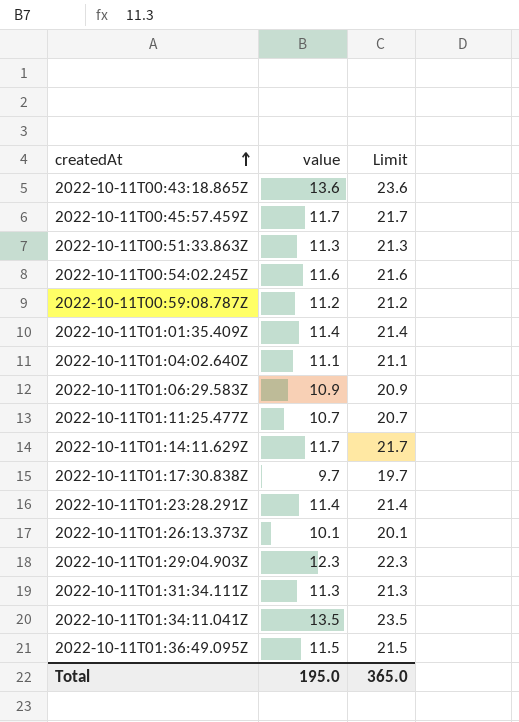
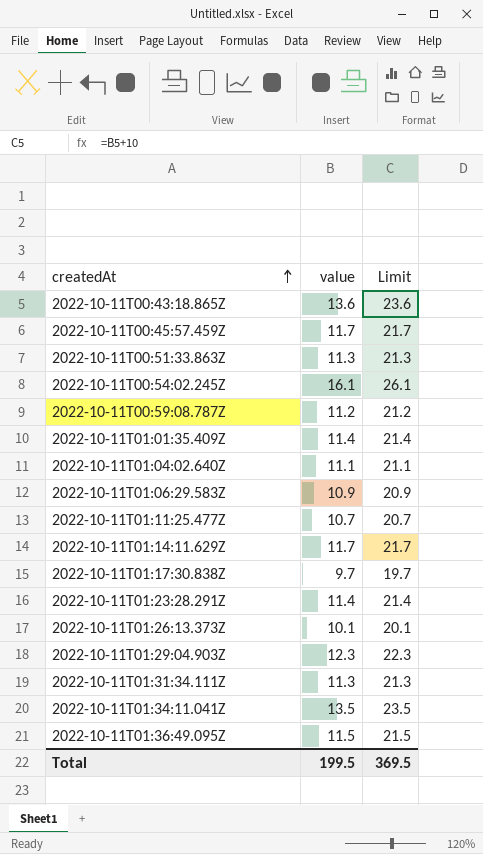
2022-10-11T00:54:02.245Z | value: 11.6 -> 16.1
2022-10-11T00:54:02.245Z | Limit: 21.6 -> 26.1
Total | value: 195.0 -> 199.5
Total | Limit: 365.0 -> 369.5

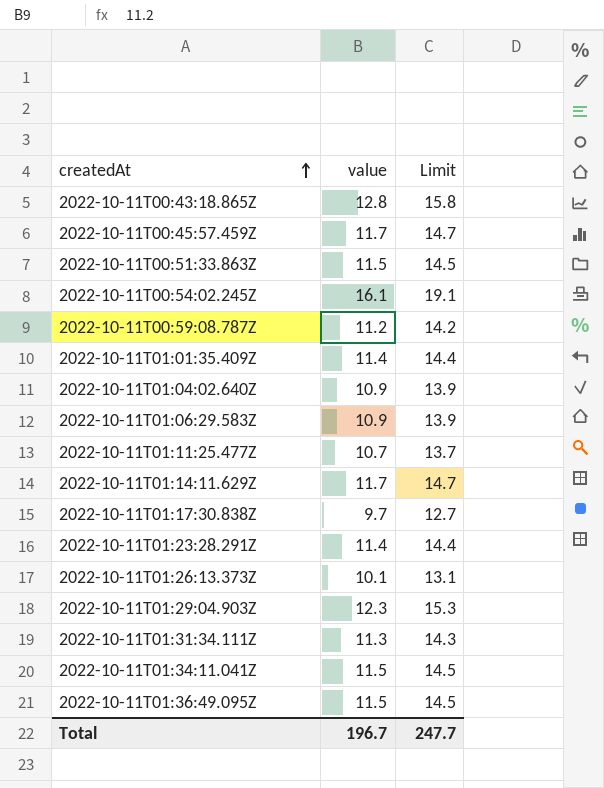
column Limit | formula: [value] + 10 -> [value] + 3
2022-10-11T00:43:18.865Z | value: 13.6 -> 12.8
2022-10-11T00:51:33.863Z | value: 11.3 -> 11.5
2022-10-11T01:04:02.640Z | value: 11.1 -> 10.9
2022-10-11T01:34:11.041Z | value: 13.5 -> 11.5
Total | value: 199.5 -> 196.7
Total | Limit: 369.5 -> 247.7

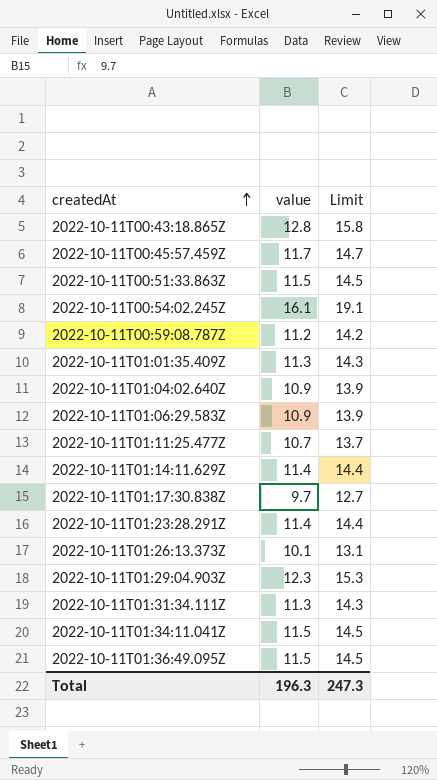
2022-10-11T01:01:35.409Z | value: 11.4 -> 11.3
2022-10-11T01:01:35.409Z | Limit: 14.4 -> 14.3
2022-10-11T01:14:11.629Z | value: 11.7 -> 11.4
2022-10-11T01:14:11.629Z | Limit: 14.7 -> 14.4
Total | value: 196.7 -> 196.3
Total | Limit: 247.7 -> 247.3

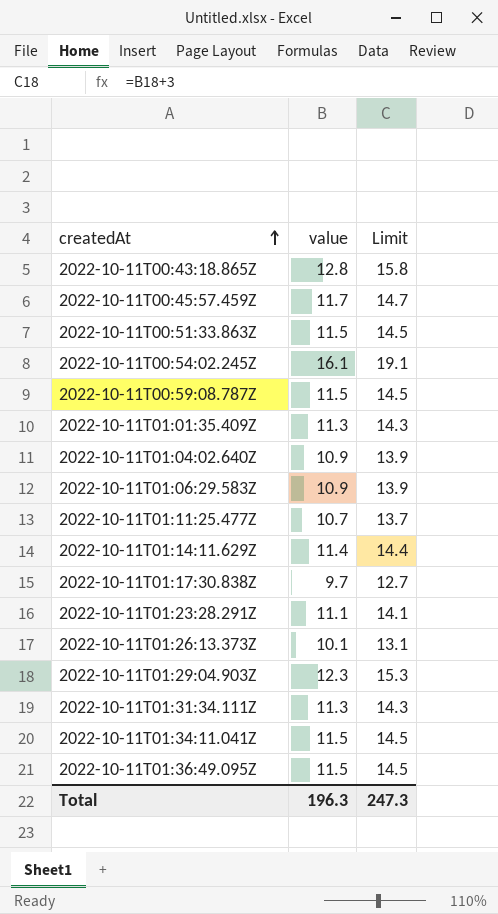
2022-10-11T00:59:08.787Z | value: 11.2 -> 11.5
2022-10-11T00:59:08.787Z | Limit: 14.2 -> 14.5
2022-10-11T01:23:28.291Z | value: 11.4 -> 11.1
2022-10-11T01:23:28.291Z | Limit: 14.4 -> 14.1

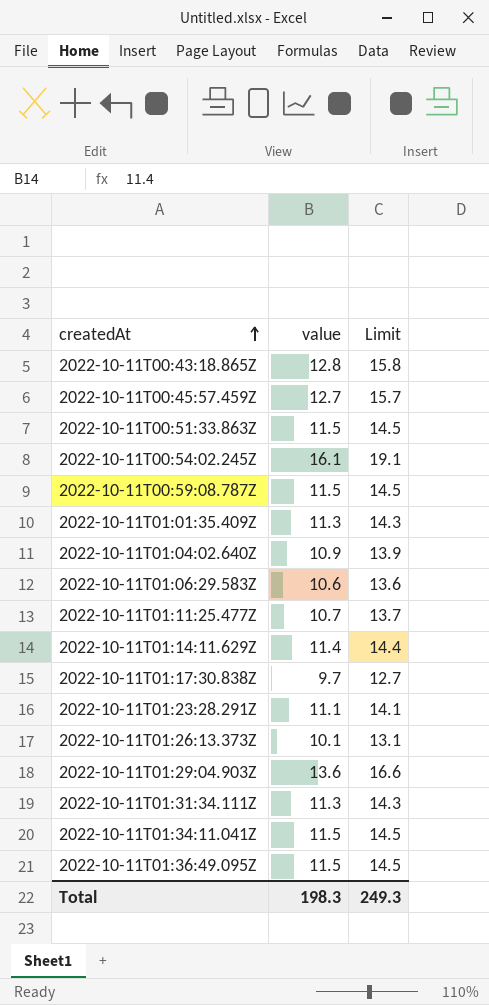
2022-10-11T00:45:57.459Z | value: 11.7 -> 12.7
2022-10-11T00:45:57.459Z | Limit: 14.7 -> 15.7
2022-10-11T01:06:29.583Z | value: 10.9 -> 10.6
2022-10-11T01:06:29.583Z | Limit: 13.9 -> 13.6
2022-10-11T01:29:04.903Z | value: 12.3 -> 13.6
2022-10-11T01:29:04.903Z | Limit: 15.3 -> 16.6
Total | value: 196.3 -> 198.3
Total | Limit: 247.3 -> 249.3

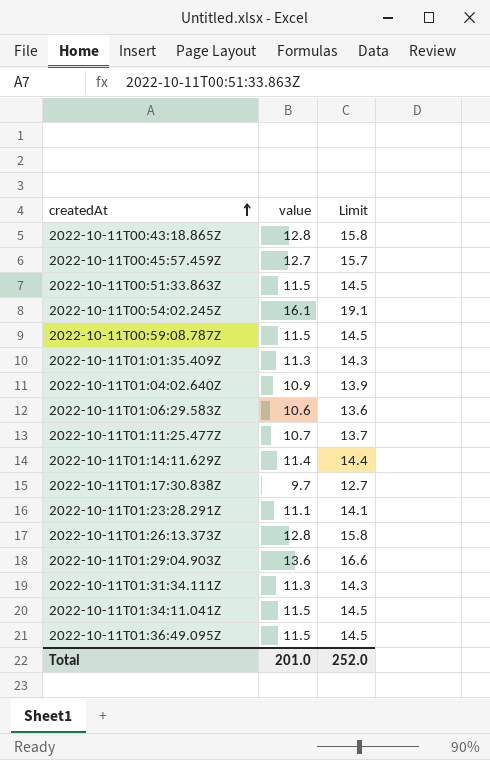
2022-10-11T01:26:13.373Z | value: 10.1 -> 12.8
2022-10-11T01:26:13.373Z | Limit: 13.1 -> 15.8
Total | value: 198.3 -> 201.0
Total | Limit: 249.3 -> 252.0

